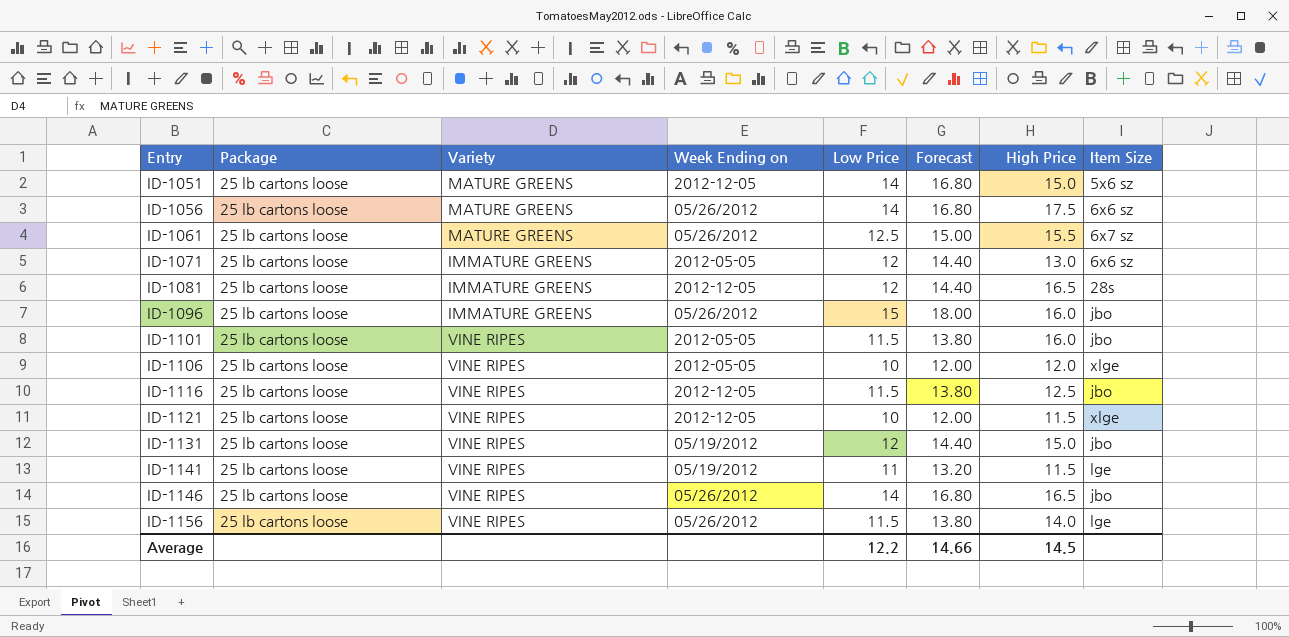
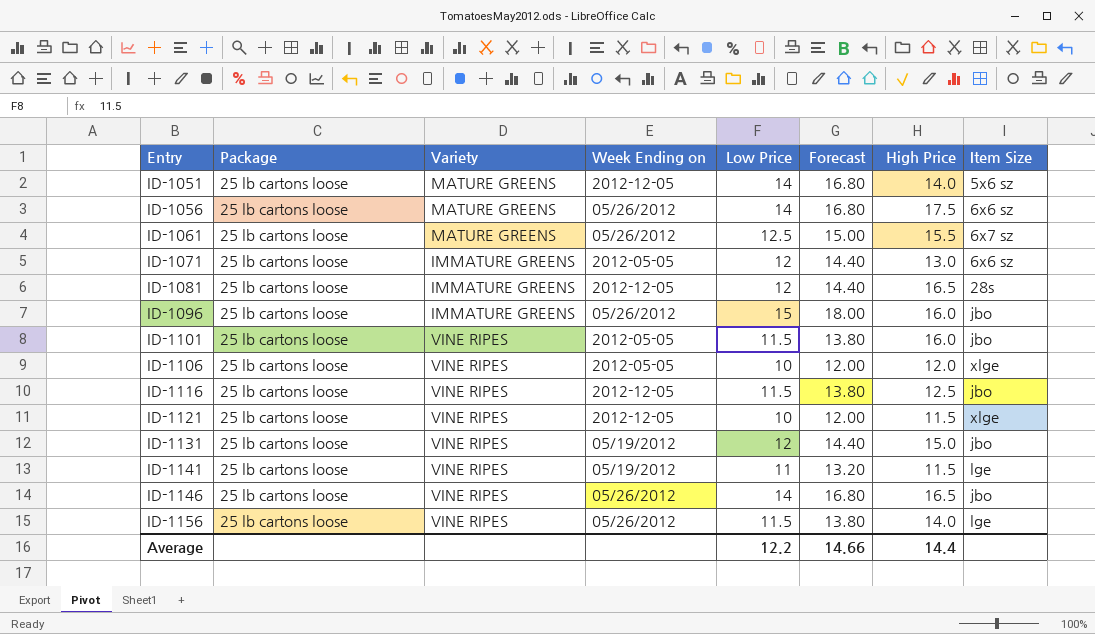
ID-1051 | High Price: 15.0 -> 14.0
Average | High Price: 14.5 -> 14.4

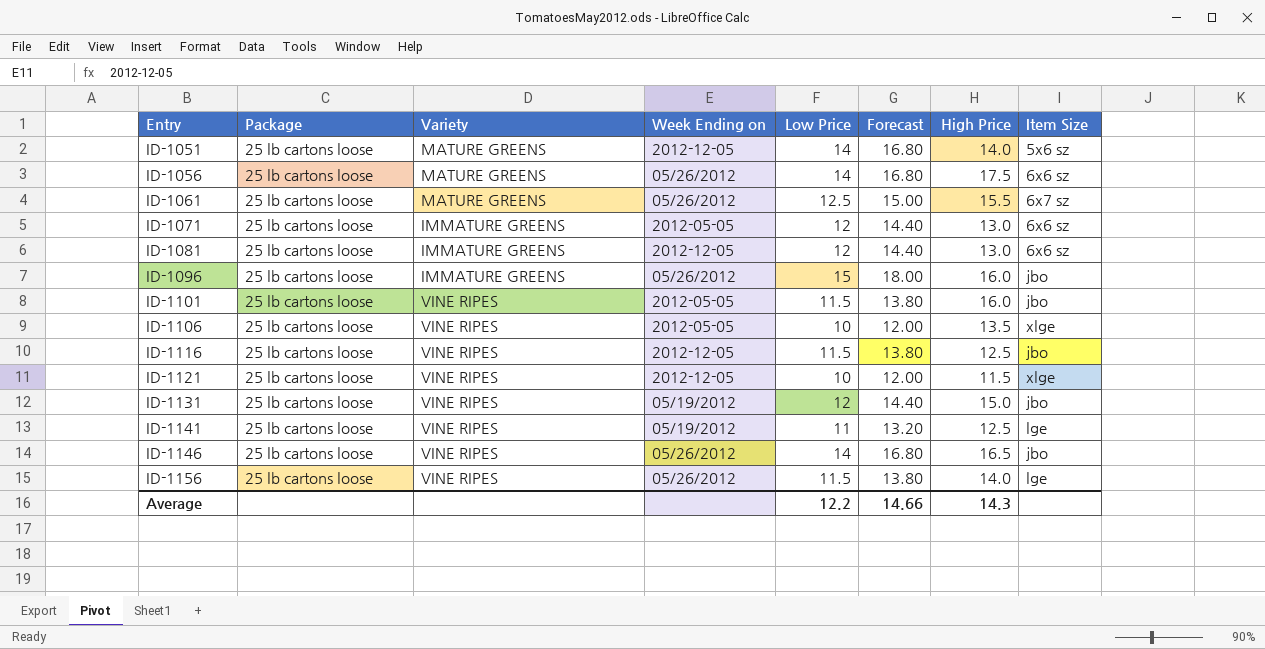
ID-1081 | High Price: 16.5 -> 13.0
ID-1081 | Item Size: 28s -> 6x6 sz
ID-1106 | High Price: 12.0 -> 13.5
ID-1141 | High Price: 11.5 -> 12.5
Average | High Price: 14.4 -> 14.3

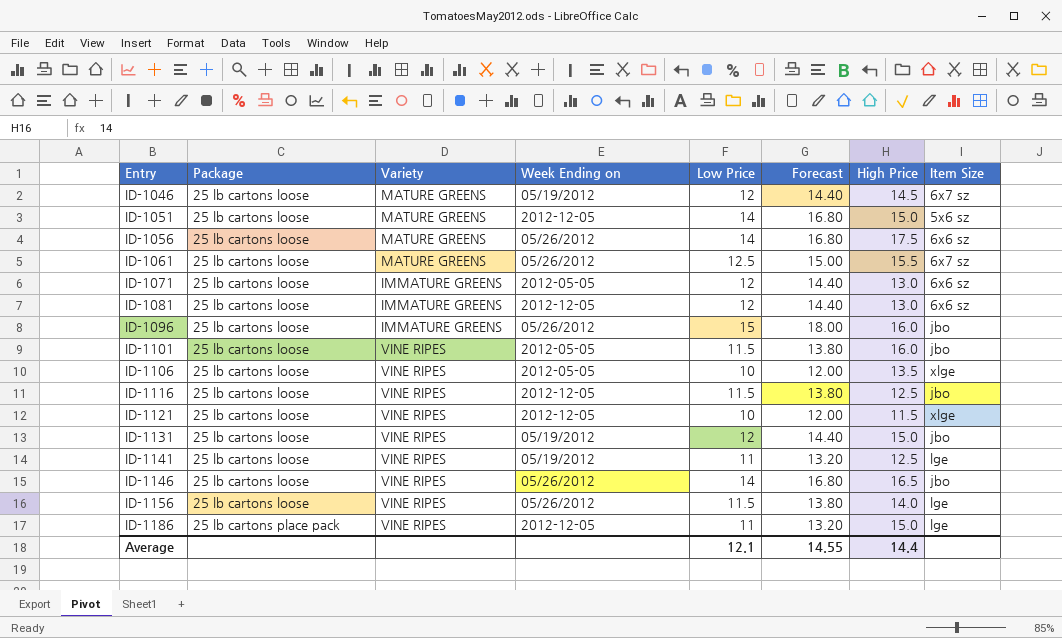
row ID-1046: none -> 25 lb cartons loose | MATURE GREENS | 05/19/2012 | 12 | 14.40 | 14.5 | 6x7 sz
ID-1051 | High Price: 14.0 -> 15.0
row ID-1186: none -> 25 lb cartons place pack | VINE RIPES | 2012-12-05 | 11 | 13.20 | 15.0 | lge
Average | Low Price: 12.2 -> 12.1
Average | Forecast: 14.66 -> 14.55
Average | High Price: 14.3 -> 14.4

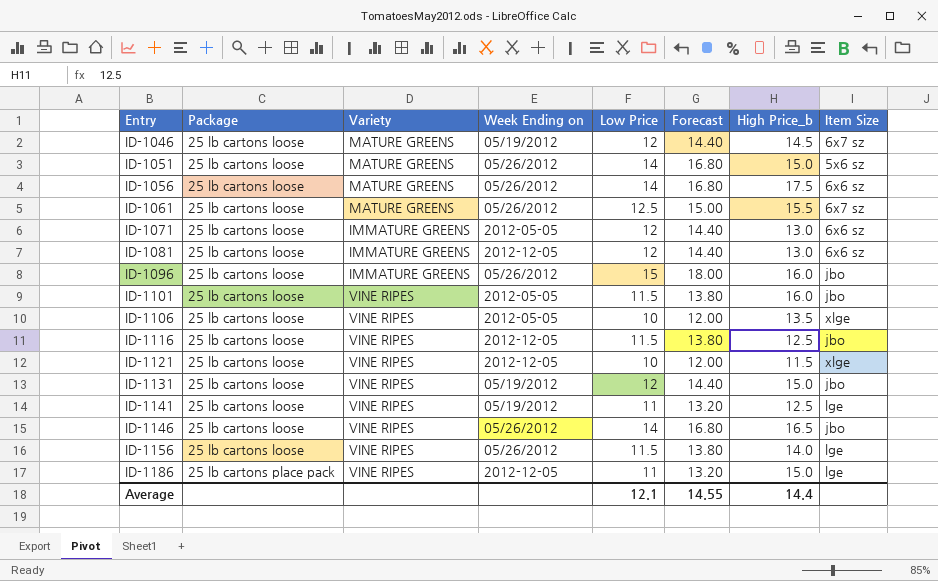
column name: High Price -> High Price_b
ID-1051 | Week Ending on: 2012-12-05 -> 05/26/2012

